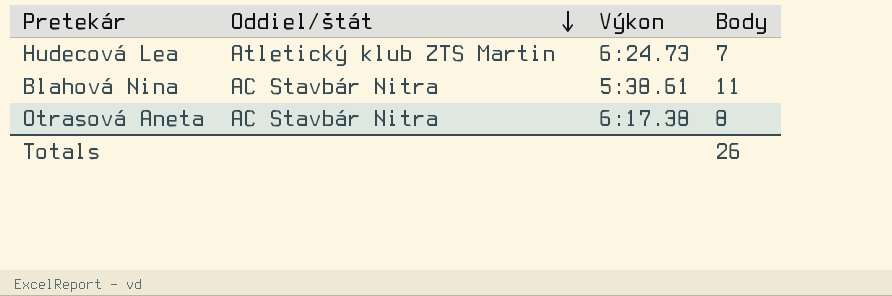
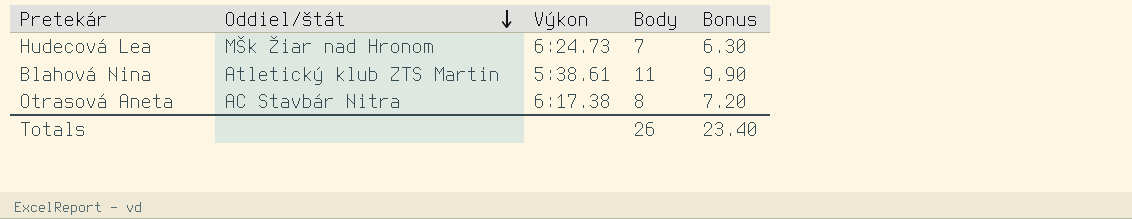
column Bonus | formula: none -> [Body] * 0.9
Hudecová Lea | Oddiel/štát: Atletický klub ZTS Martin -> MŠk Žiar nad Hronom
Blahová Nina | Oddiel/štát: AC Stavbár Nitra -> Atletický klub ZTS Martin

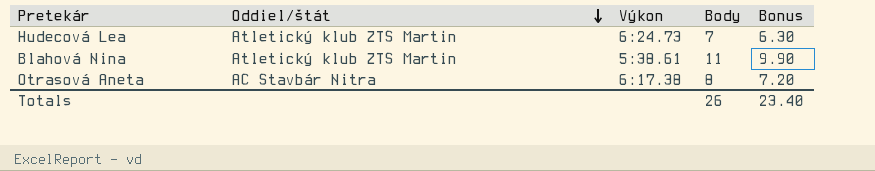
Hudecová Lea | Oddiel/štát: MŠk Žiar nad Hronom -> Atletický klub ZTS Martin

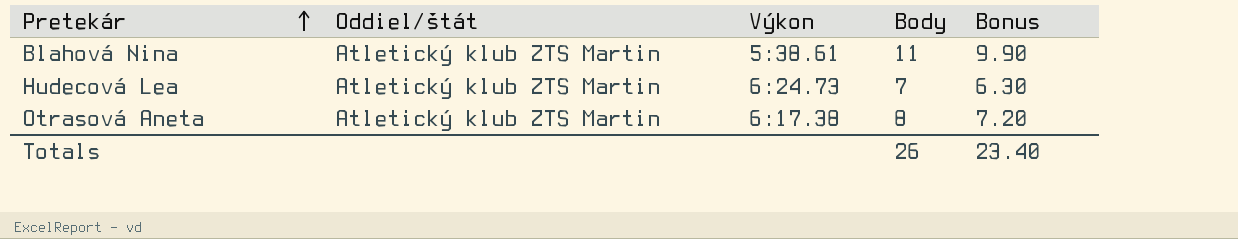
row order: Oddiel/štát descending -> Pretekár ascending
Otrasová Aneta | Oddiel/štát: AC Stavbár Nitra -> Atletický klub ZTS Martin

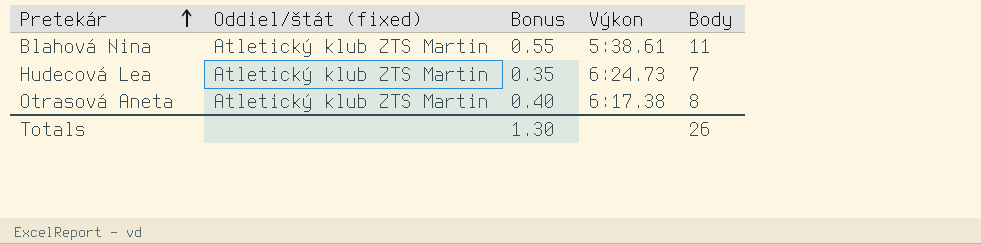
column name: Oddiel/štát -> Oddiel/štát (fixed)
column Bonus | formula: [Body] * 0.9 -> [Body] * 0.05
column Bonus | position: 5 -> 3
Totals | Bonus: 23.40 -> 1.30

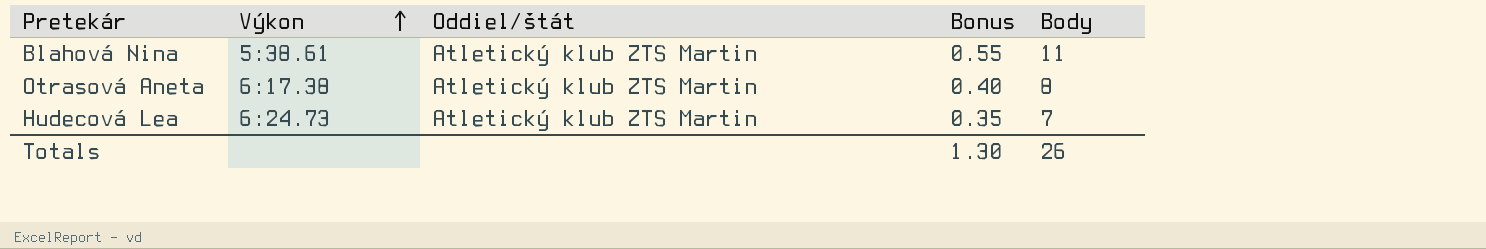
row order: Pretekár ascending -> Výkon ascending
column Výkon | position: 4 -> 2
column name: Oddiel/štát (fixed) -> Oddiel/štát

